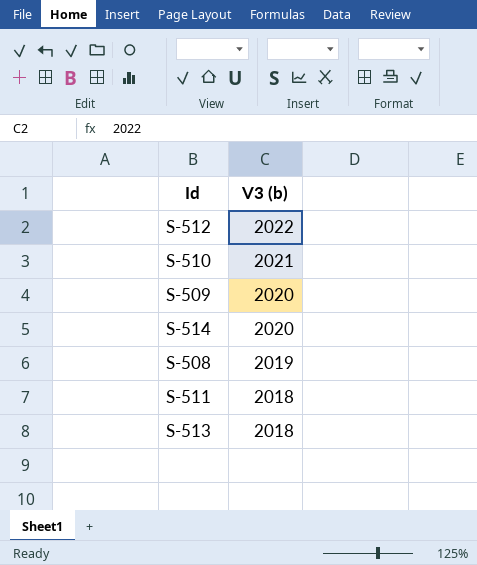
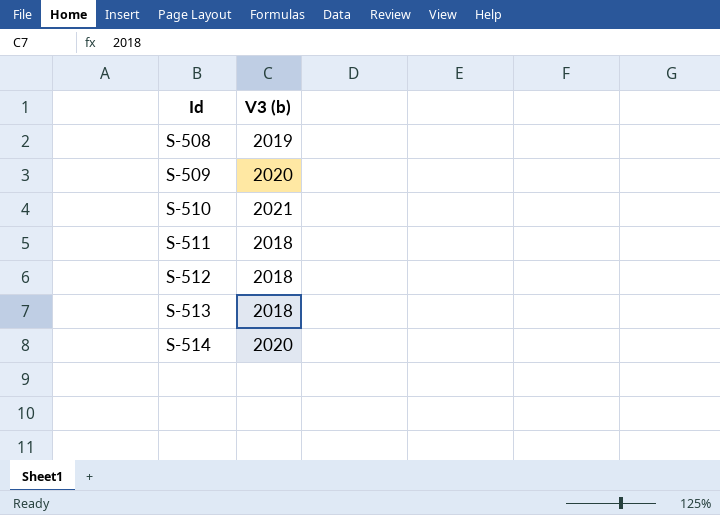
row order: V3 (b) descending -> Id ascending
S-512 | V3 (b): 2022 -> 2018

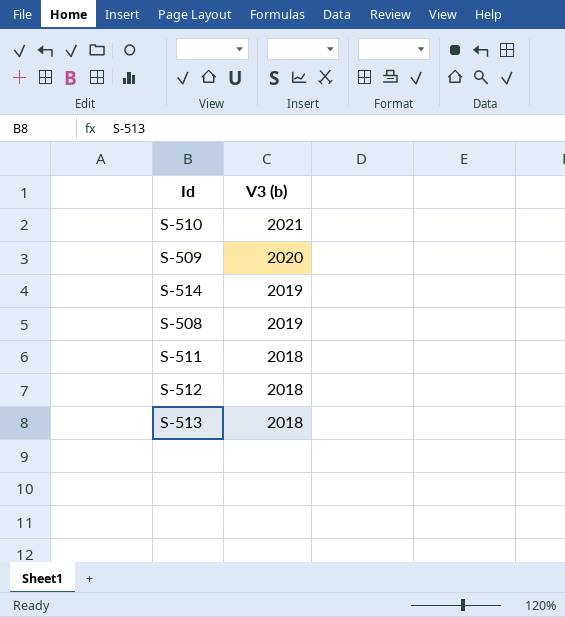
row order: Id ascending -> V3 (b) descending
S-514 | V3 (b): 2020 -> 2019

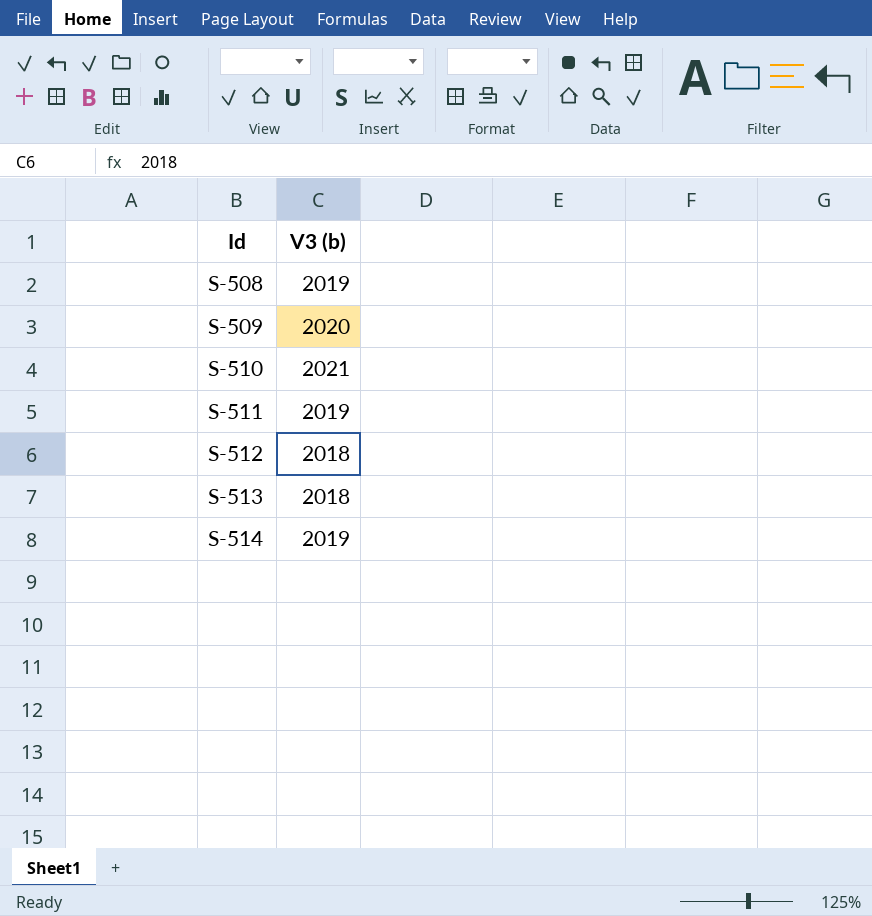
row order: V3 (b) descending -> Id ascending
S-511 | V3 (b): 2018 -> 2019

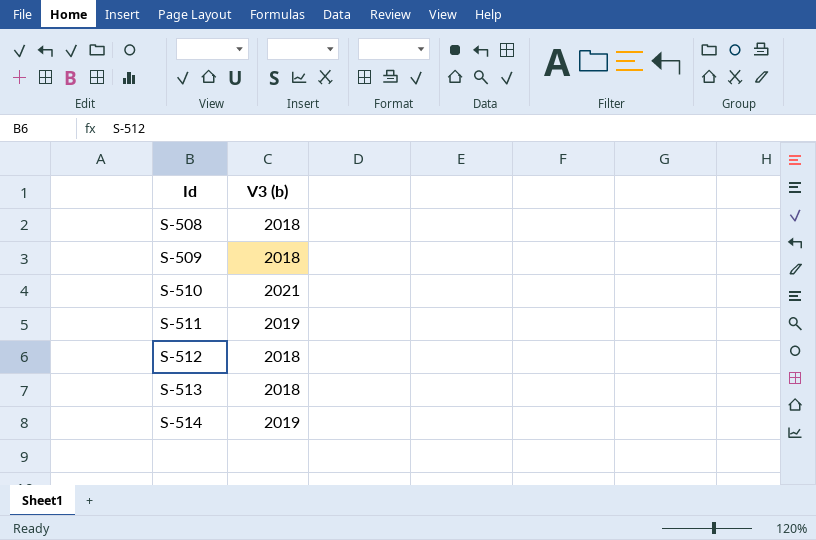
S-508 | V3 (b): 2019 -> 2018
S-509 | V3 (b): 2020 -> 2018

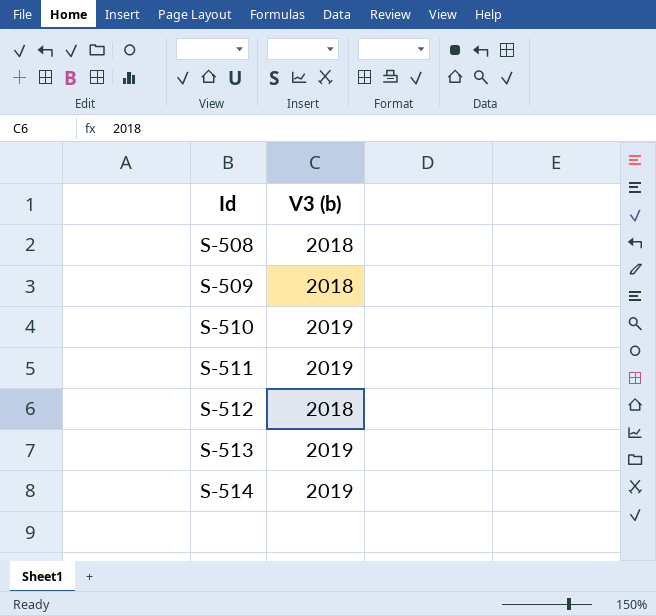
S-510 | V3 (b): 2021 -> 2019
S-513 | V3 (b): 2018 -> 2019

